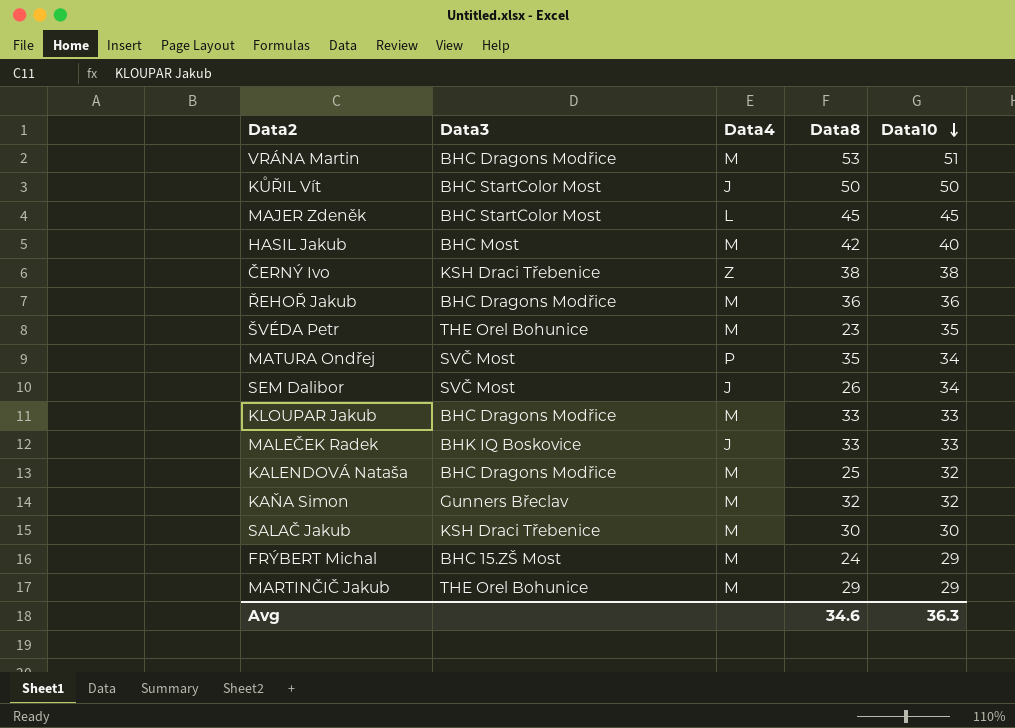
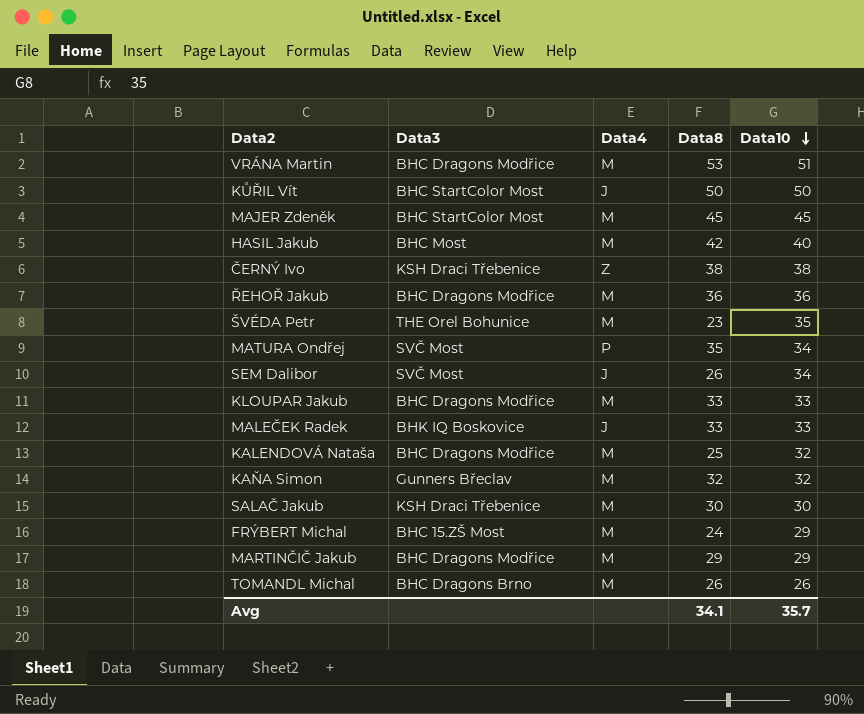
MAJER Zdeněk | Data4: L -> M
MARTINČIČ Jakub | Data3: THE Orel Bohunice -> BHC Dragons Modřice
row TOMANDL Michal: none -> BHC Dragons Brno | M | 26 | 26
Avg | Data8: 34.6 -> 34.1
Avg | Data10: 36.3 -> 35.7

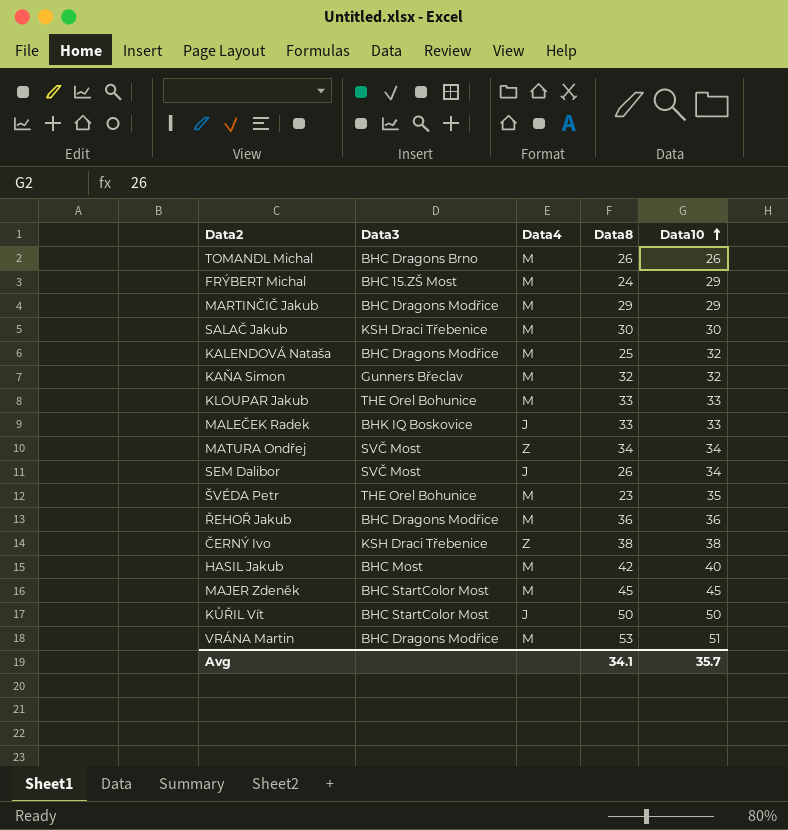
row order: Data10 descending -> Data10 ascending
KLOUPAR Jakub | Data3: BHC Dragons Modřice -> THE Orel Bohunice
MATURA Ondřej | Data4: P -> Z
MATURA Ondřej | Data8: 35 -> 34

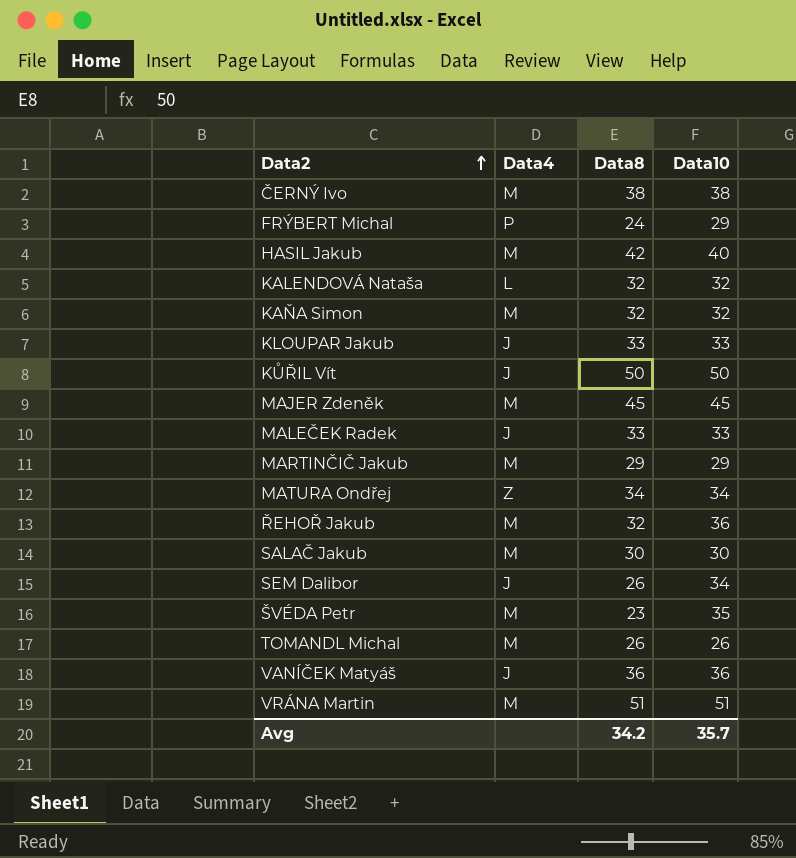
row order: Data10 ascending -> Data2 ascending
column Data3 | position: 2 -> none
ČERNÝ Ivo | Data4: Z -> M
FRÝBERT Michal | Data4: M -> P
KALENDOVÁ Nataša | Data4: M -> L
KALENDOVÁ Nataša | Data8: 25 -> 32
KLOUPAR Jakub | Data4: M -> J
ŘEHOŘ Jakub | Data8: 36 -> 32
row VANÍČEK Matyáš: none -> J | 36 | 36
VRÁNA Martin | Data8: 53 -> 51
Avg | Data8: 34.1 -> 34.2

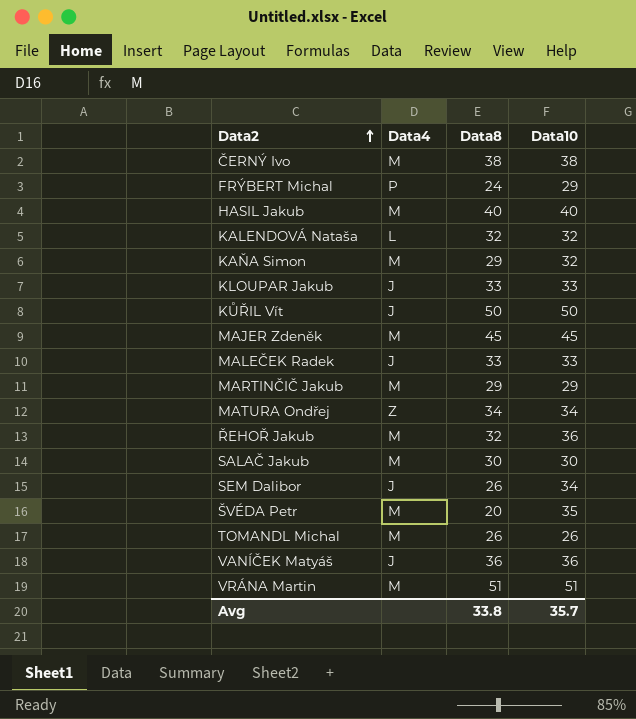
HASIL Jakub | Data8: 42 -> 40
KAŇA Simon | Data8: 32 -> 29
ŠVÉDA Petr | Data8: 23 -> 20
Avg | Data8: 34.2 -> 33.8

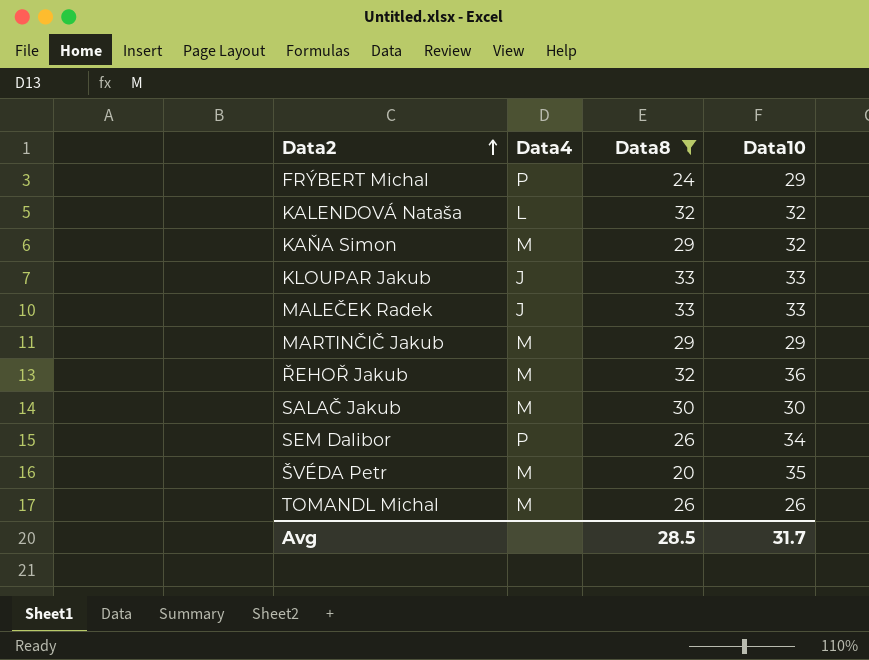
filter: none -> Data8 <= 33
SEM Dalibor | Data4: J -> P
Avg | Data8: 33.8 -> 28.5
Avg | Data10: 35.7 -> 31.7

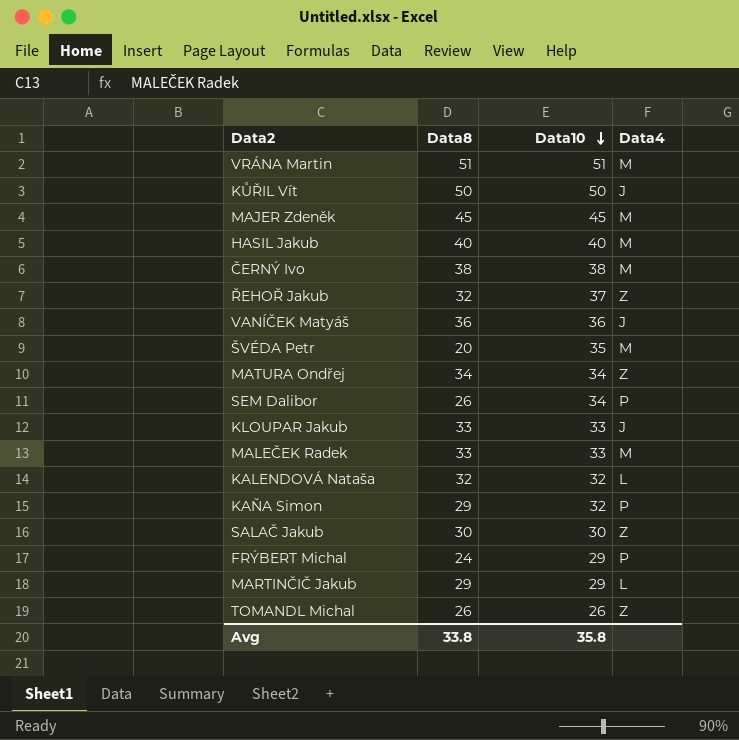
filter: Data8 <= 33 -> none
row order: Data2 ascending -> Data10 descending
column Data4 | position: 2 -> 4
ŘEHOŘ Jakub | Data10: 36 -> 37
ŘEHOŘ Jakub | Data4: M -> Z
MALEČEK Radek | Data4: J -> M
KAŇA Simon | Data4: M -> P
SALAČ Jakub | Data4: M -> Z
MARTINČIČ Jakub | Data4: M -> L
TOMANDL Michal | Data4: M -> Z
Avg | Data8: 28.5 -> 33.8
Avg | Data10: 31.7 -> 35.8

